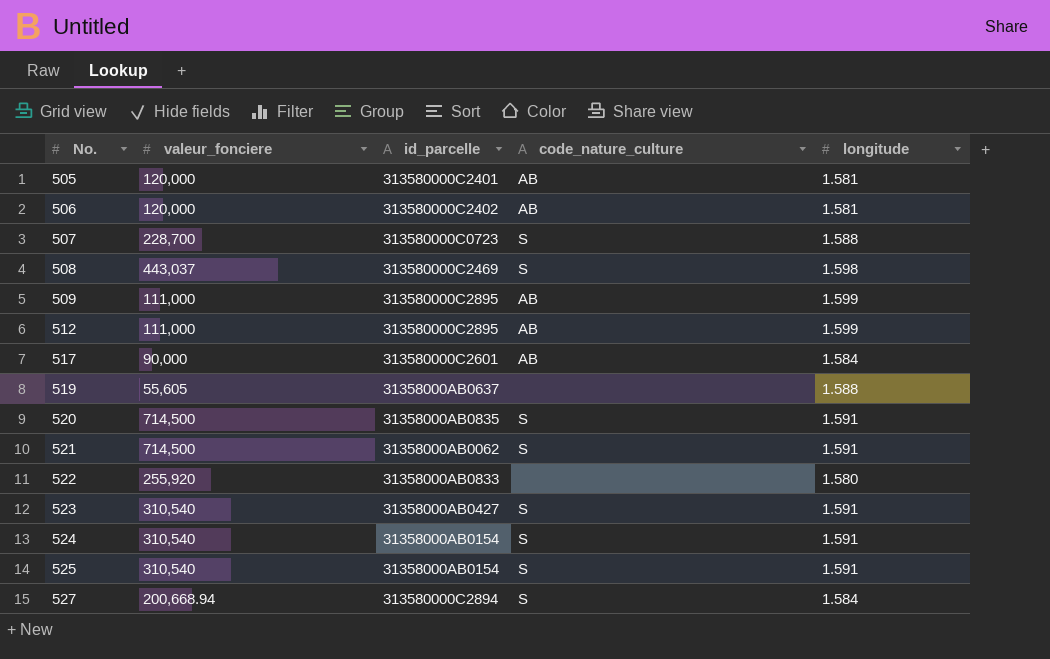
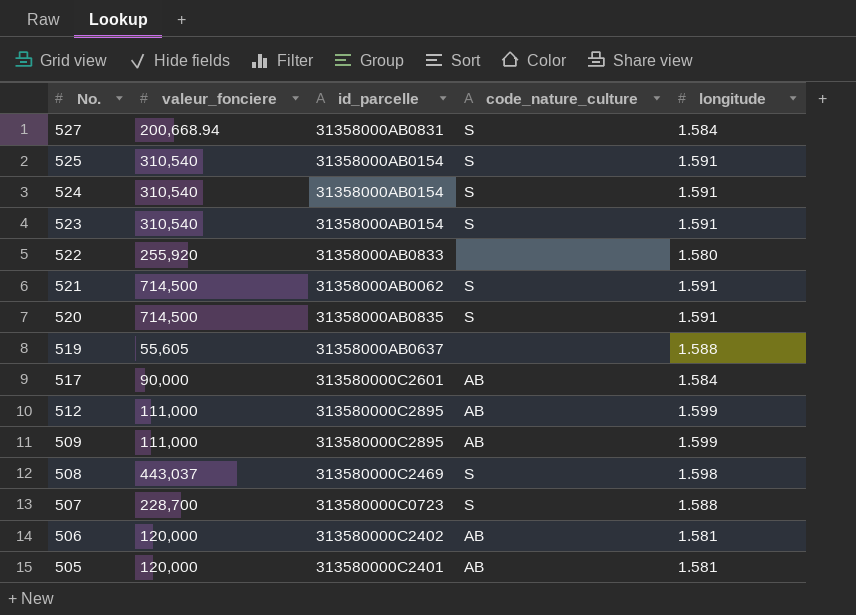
row order: No. ascending -> No. descending
527 | id_parcelle: 313580000C2894 -> 31358000AB0831
523 | id_parcelle: 31358000AB0427 -> 31358000AB0154

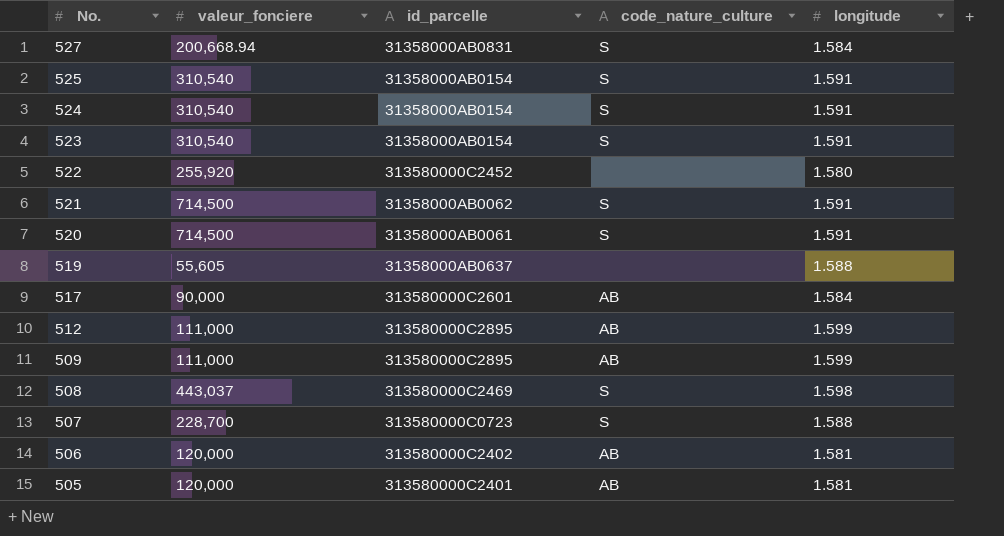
522 | id_parcelle: 31358000AB0833 -> 313580000C2452
520 | id_parcelle: 31358000AB0835 -> 31358000AB0061

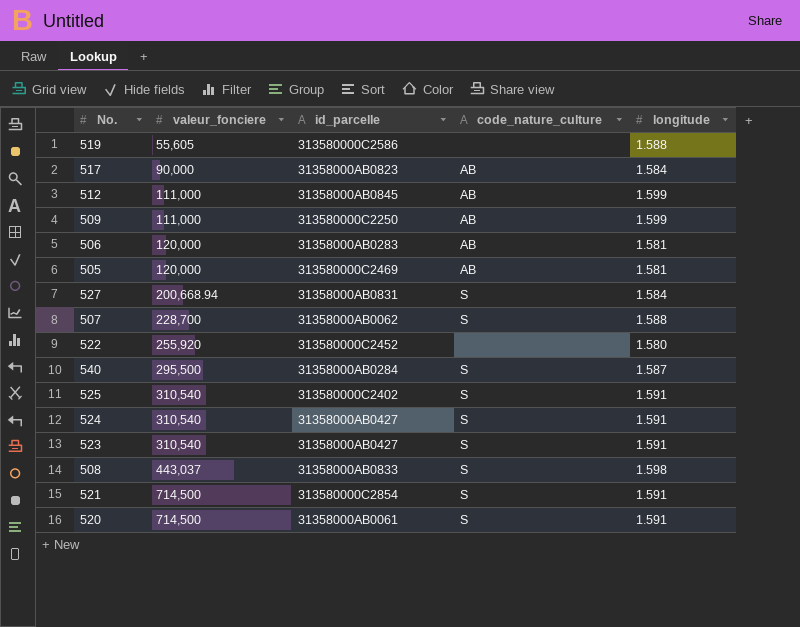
row order: No. descending -> valeur_fonciere ascending
519 | id_parcelle: 31358000AB0637 -> 313580000C2586
517 | id_parcelle: 313580000C2601 -> 31358000AB0823
512 | id_parcelle: 313580000C2895 -> 31358000AB0845
509 | id_parcelle: 313580000C2895 -> 313580000C2250
506 | id_parcelle: 313580000C2402 -> 31358000AB0283
505 | id_parcelle: 313580000C2401 -> 313580000C2469
507 | id_parcelle: 313580000C0723 -> 31358000AB0062
row 540: none -> 295,500 | 31358000AB0284 | S | 1.587
525 | id_parcelle: 31358000AB0154 -> 313580000C2402
524 | id_parcelle: 31358000AB0154 -> 31358000AB0427
523 | id_parcelle: 31358000AB0154 -> 31358000AB0427
508 | id_parcelle: 313580000C2469 -> 31358000AB0833
521 | id_parcelle: 31358000AB0062 -> 313580000C2854

